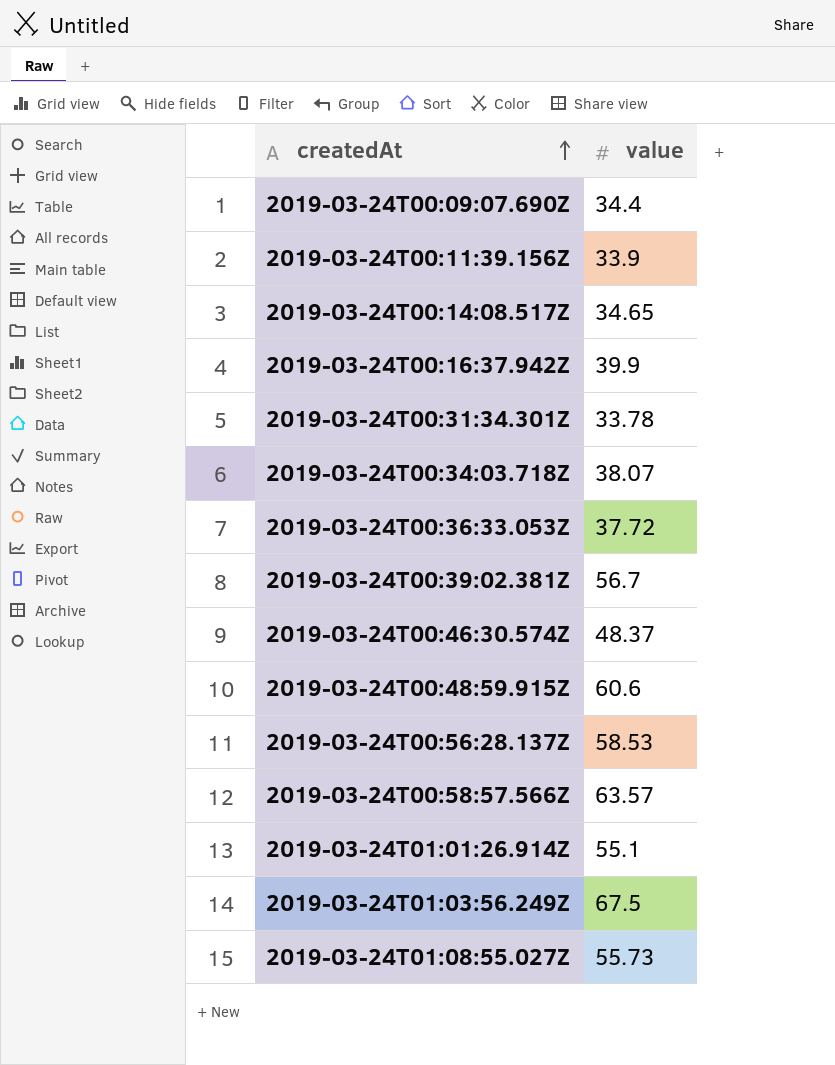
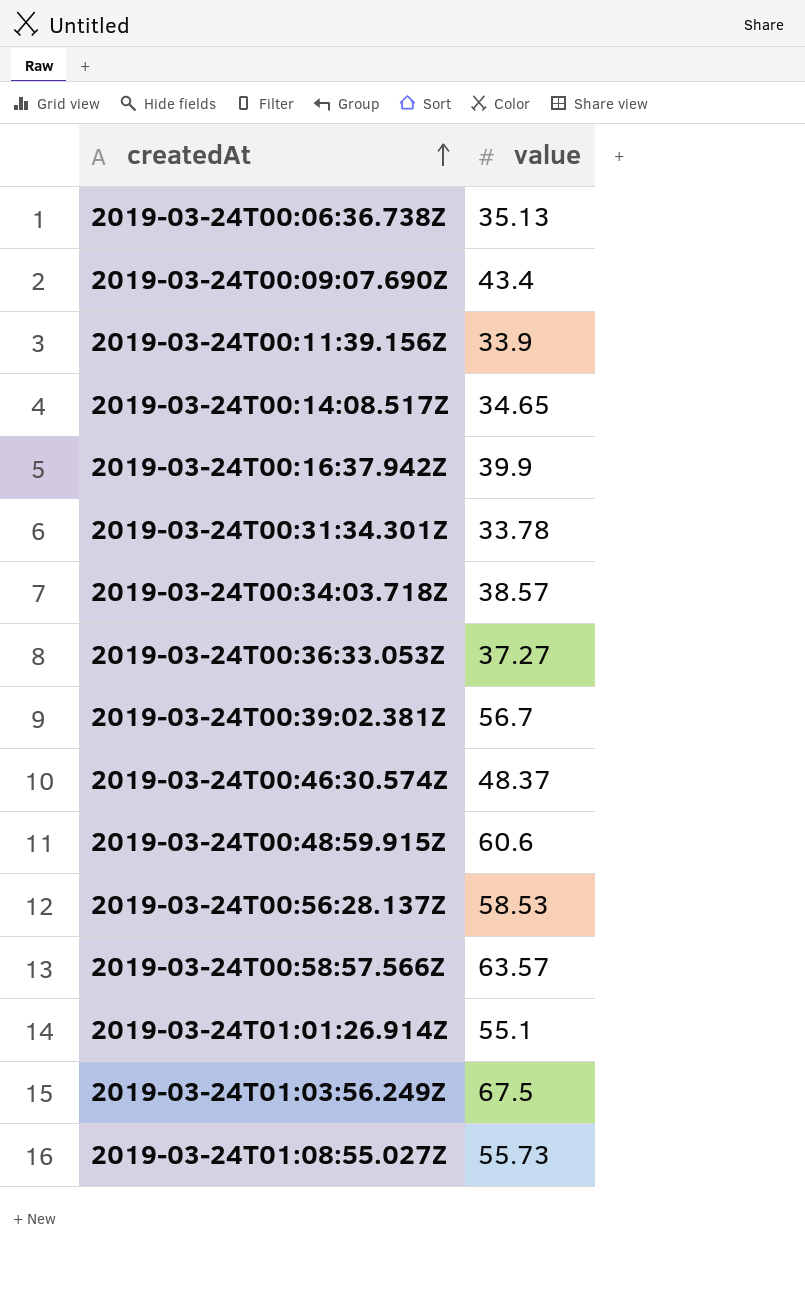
row 2019-03-24T00:06:36.738Z: none -> 35.13
2019-03-24T00:09:07.690Z | value: 34.4 -> 43.4
2019-03-24T00:34:03.718Z | value: 38.07 -> 38.57
2019-03-24T00:36:33.053Z | value: 37.72 -> 37.27

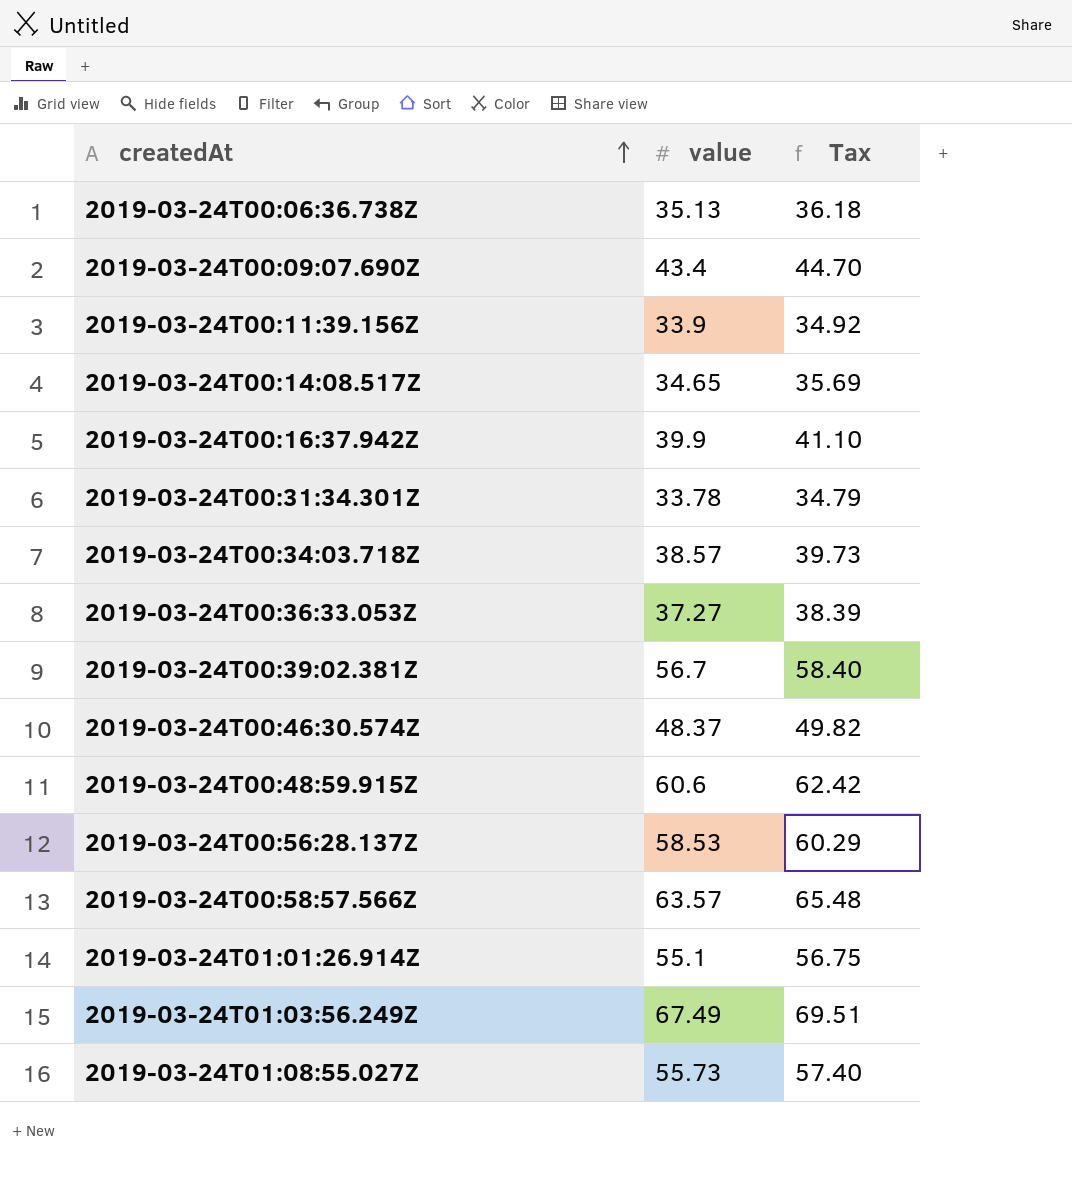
column Tax | formula: none -> [value] * 1.03
2019-03-24T01:03:56.249Z | value: 67.5 -> 67.49

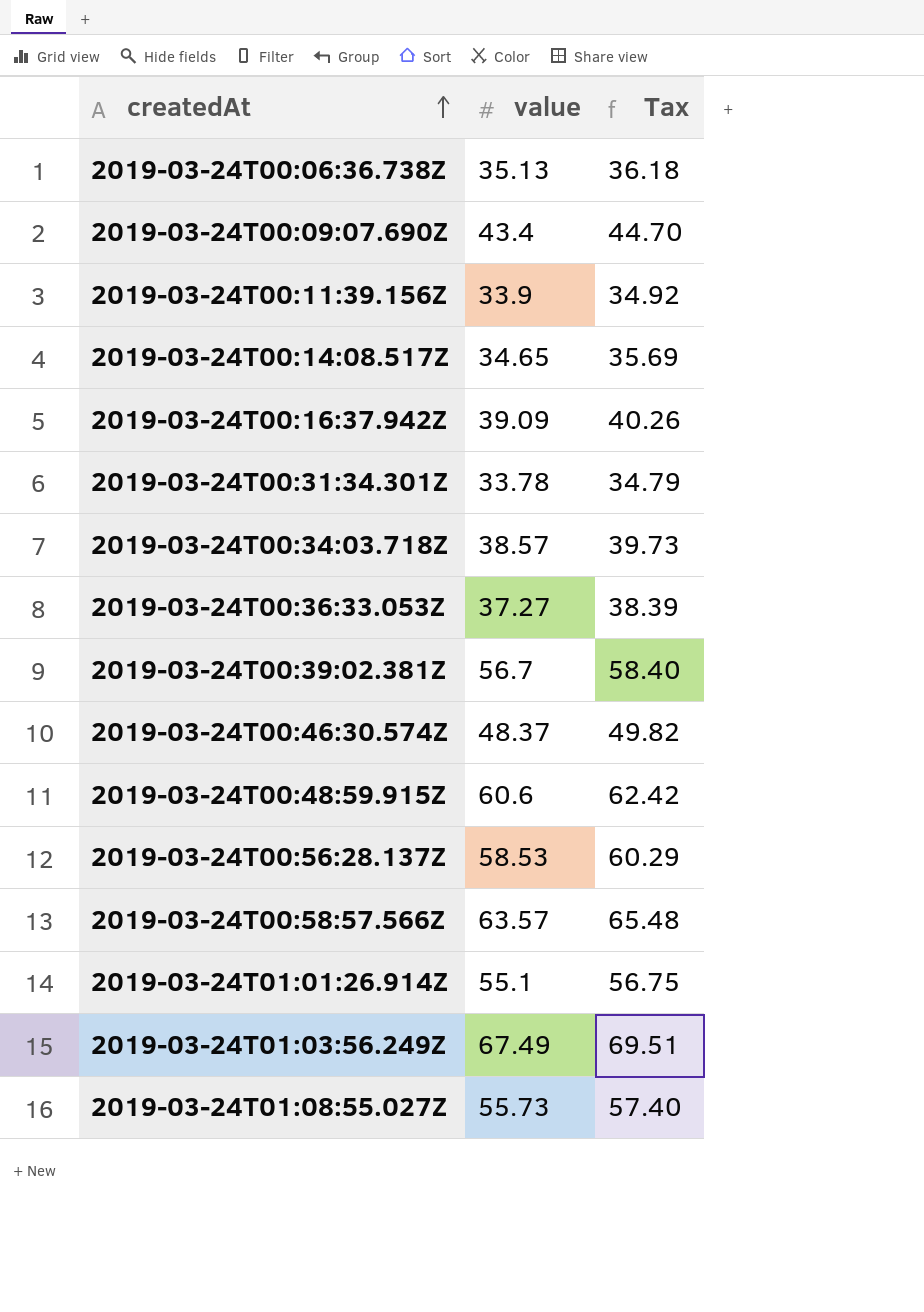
2019-03-24T00:16:37.942Z | value: 39.9 -> 39.09
2019-03-24T00:16:37.942Z | Tax: 41.10 -> 40.26

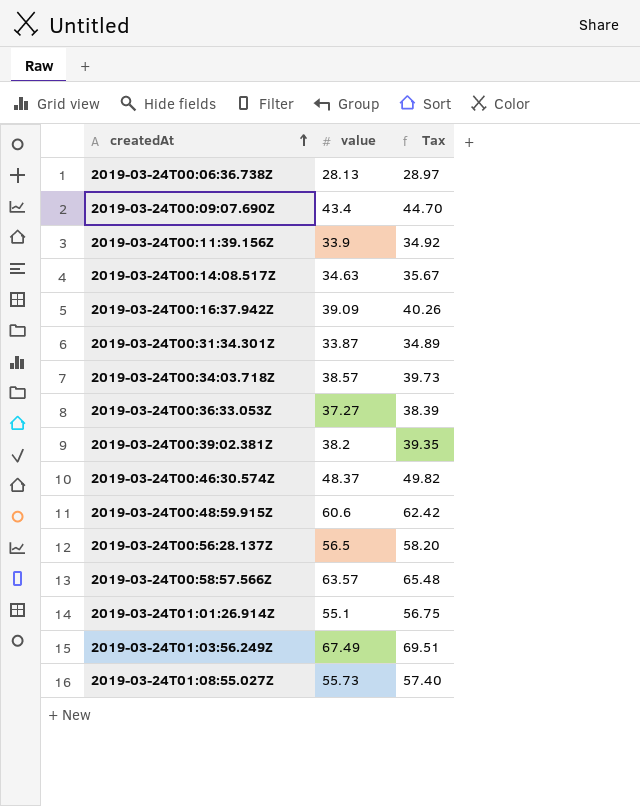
2019-03-24T00:06:36.738Z | value: 35.13 -> 28.13
2019-03-24T00:06:36.738Z | Tax: 36.18 -> 28.97
2019-03-24T00:14:08.517Z | value: 34.65 -> 34.63
2019-03-24T00:14:08.517Z | Tax: 35.69 -> 35.67
2019-03-24T00:31:34.301Z | value: 33.78 -> 33.87
2019-03-24T00:31:34.301Z | Tax: 34.79 -> 34.89
2019-03-24T00:39:02.381Z | value: 56.7 -> 38.2
2019-03-24T00:39:02.381Z | Tax: 58.40 -> 39.35
2019-03-24T00:56:28.137Z | value: 58.53 -> 56.5
2019-03-24T00:56:28.137Z | Tax: 60.29 -> 58.20

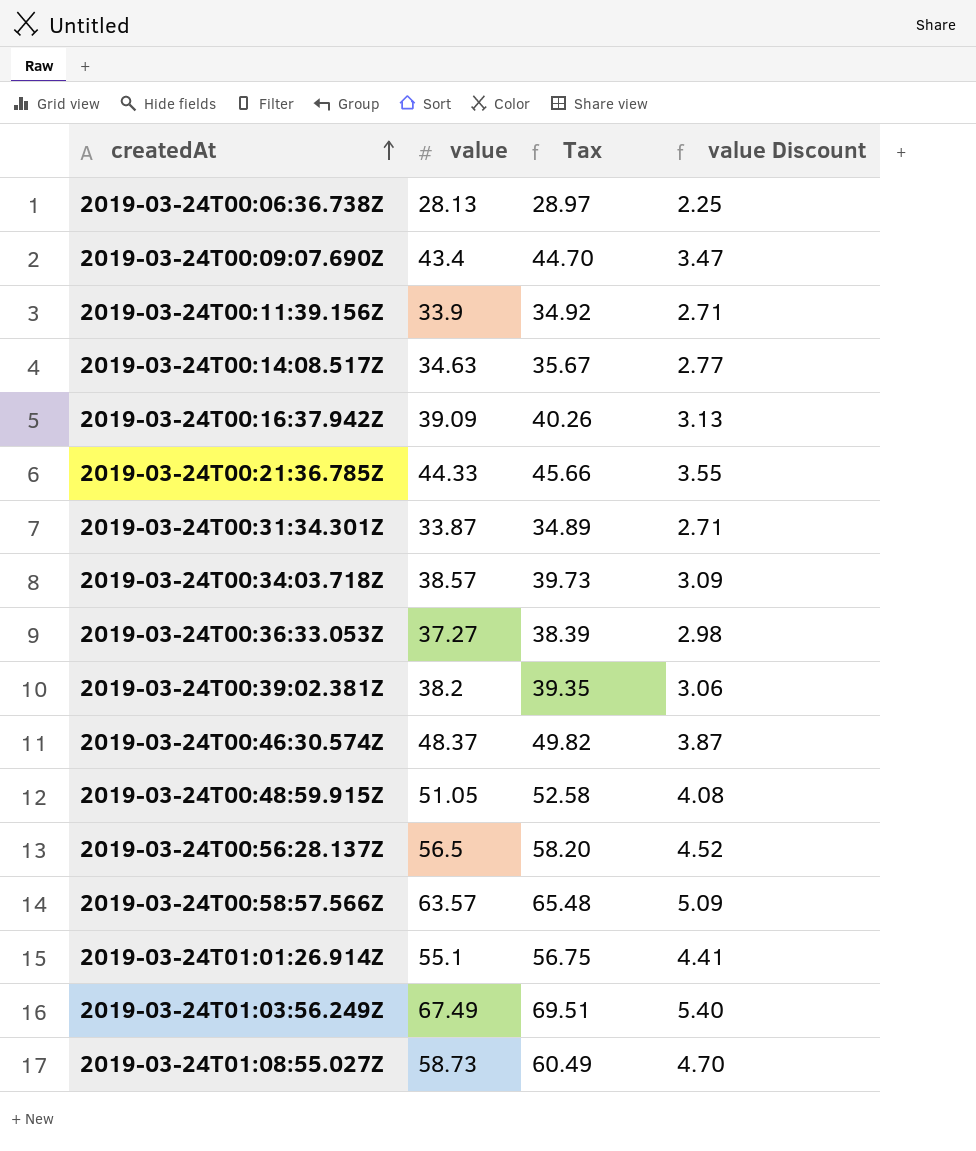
column value Discount | formula: none -> [value] * 0.08
row 2019-03-24T00:21:36.785Z: none -> 44.33 | 45.66 | 3.55
2019-03-24T00:48:59.915Z | value: 60.6 -> 51.05
2019-03-24T00:48:59.915Z | Tax: 62.42 -> 52.58
2019-03-24T01:08:55.027Z | value: 55.73 -> 58.73
2019-03-24T01:08:55.027Z | Tax: 57.40 -> 60.49

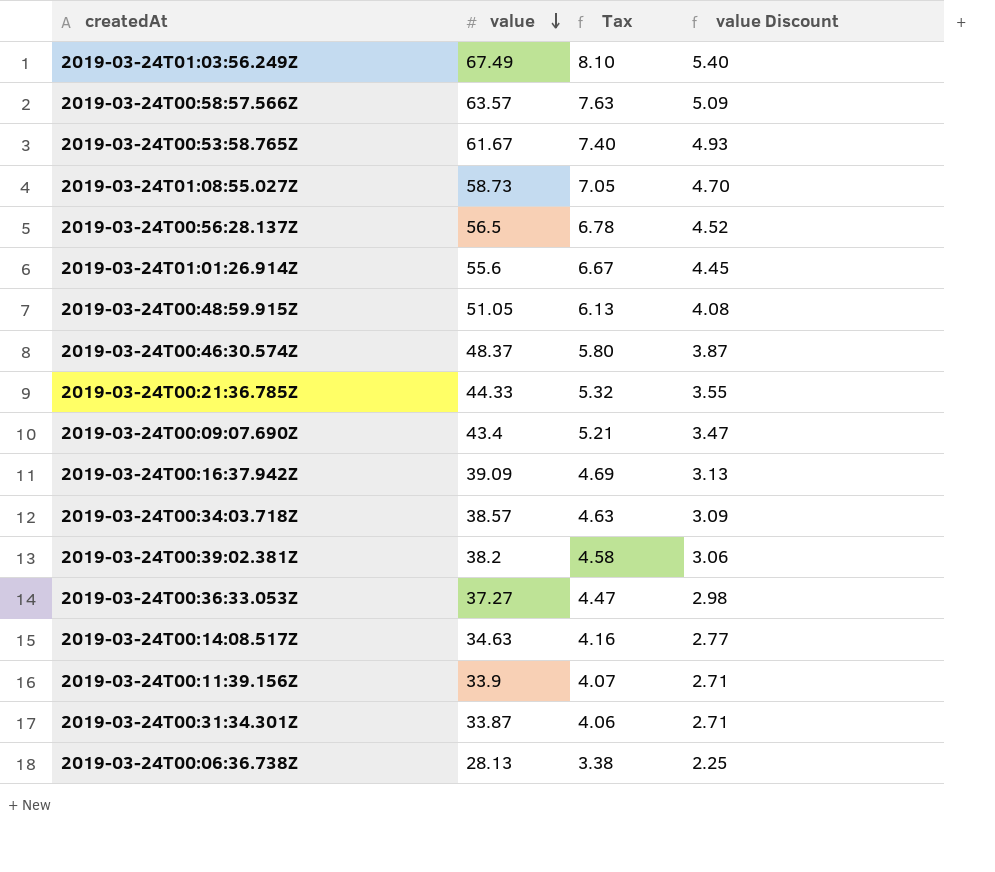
row order: createdAt ascending -> value descending
column Tax | formula: [value] * 1.03 -> [value] * 0.12
row 2019-03-24T00:53:58.765Z: none -> 61.67 | 7.40 | 4.93
2019-03-24T01:01:26.914Z | value: 55.1 -> 55.6
2019-03-24T01:01:26.914Z | value Discount: 4.41 -> 4.45

